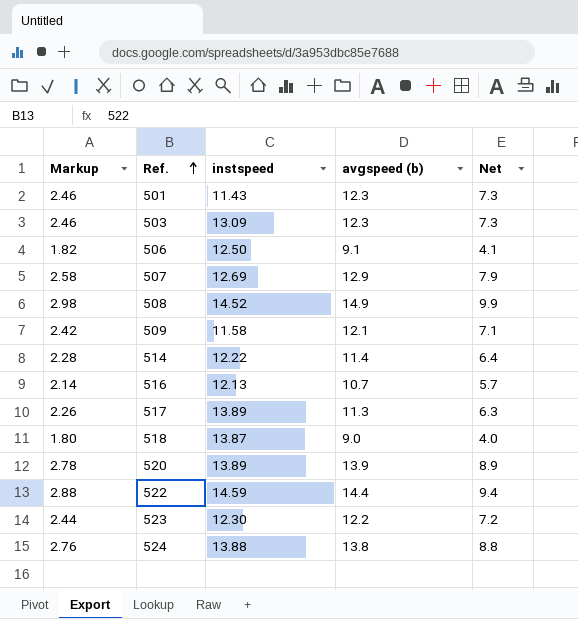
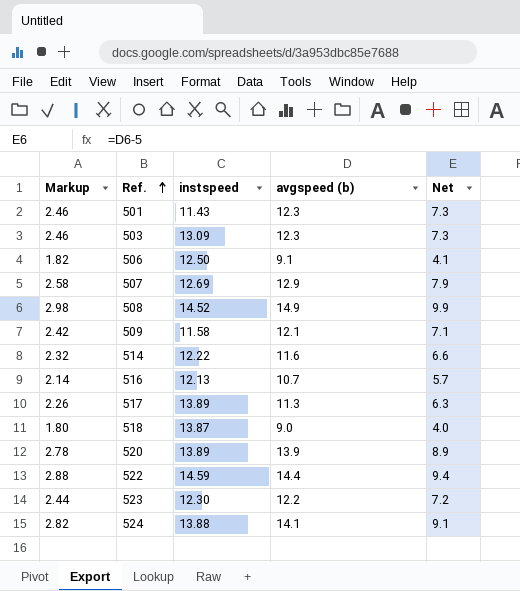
514 | Markup: 2.28 -> 2.32
514 | avgspeed (b): 11.4 -> 11.6
514 | Net: 6.4 -> 6.6
524 | Markup: 2.76 -> 2.82
524 | avgspeed (b): 13.8 -> 14.1
524 | Net: 8.8 -> 9.1

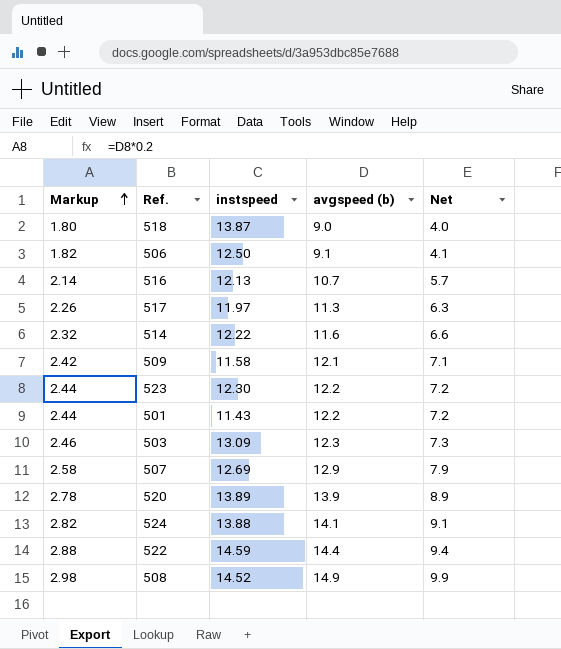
row order: Ref. ascending -> Markup ascending
517 | instspeed: 13.89 -> 11.97
501 | Markup: 2.46 -> 2.44
501 | avgspeed (b): 12.3 -> 12.2
501 | Net: 7.3 -> 7.2

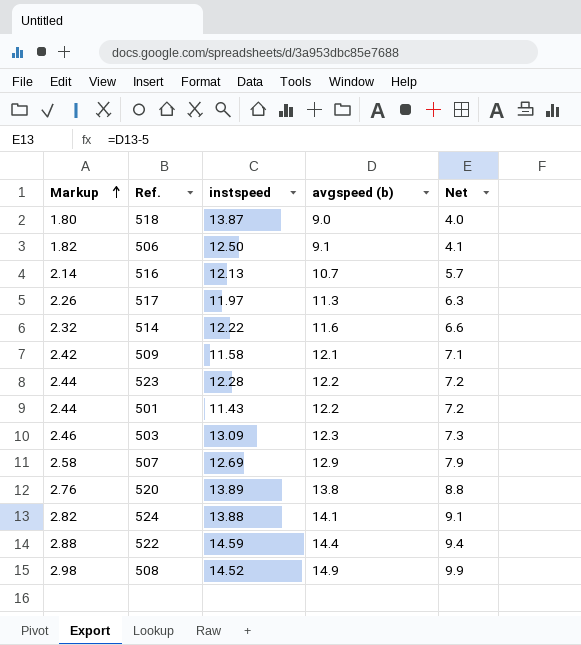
523 | instspeed: 12.30 -> 12.28
520 | Markup: 2.78 -> 2.76
520 | avgspeed (b): 13.9 -> 13.8
520 | Net: 8.9 -> 8.8

